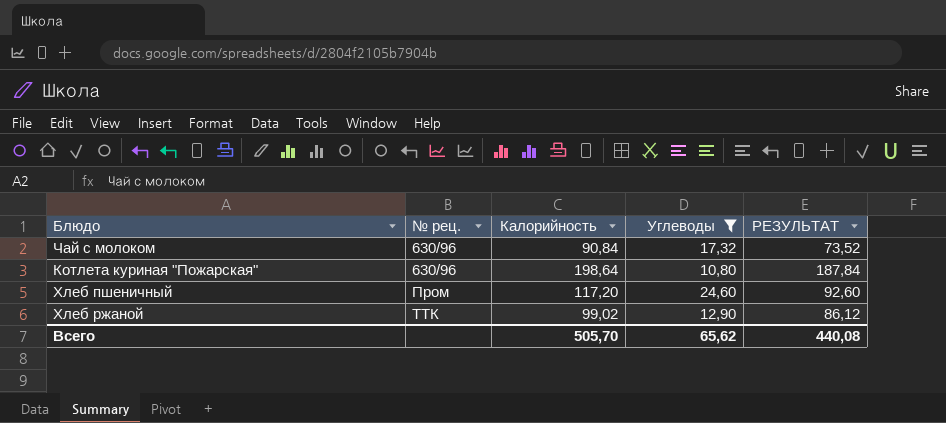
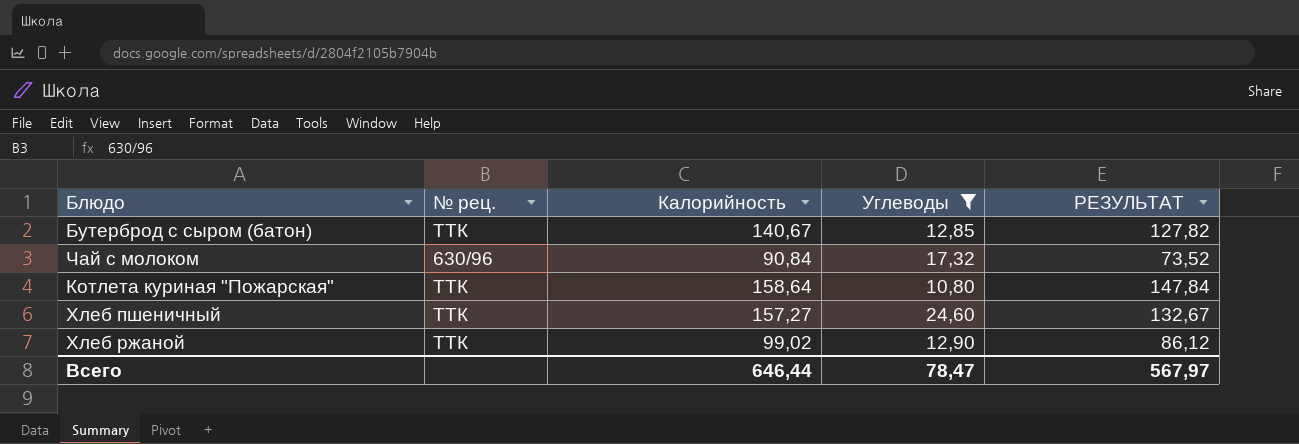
row Бутерброд с сыром (батон): none -> ТТК | 140,67 | 12,85 | 127,82
Котлета куриная "Пожарская" | № рец.: 630/96 -> ТТК
Котлета куриная "Пожарская" | Калорийность: 198,64 -> 158,64
Котлета куриная "Пожарская" | РЕЗУЛЬТАТ: 187,84 -> 147,84
Хлеб пшеничный | № рец.: Пром -> ТТК
Хлеб пшеничный | Калорийность: 117,20 -> 157,27
Хлеб пшеничный | РЕЗУЛЬТАТ: 92,60 -> 132,67
Всего | Калорийность: 505,70 -> 646,44
Всего | Углеводы: 65,62 -> 78,47
Всего | РЕЗУЛЬТАТ: 440,08 -> 567,97

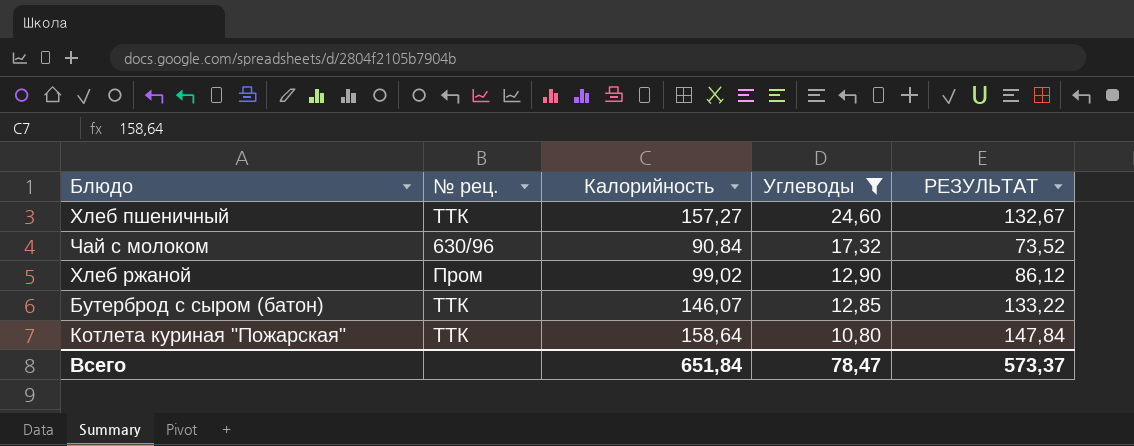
row order: none -> Углеводы descending
Хлеб ржаной | № рец.: ТТК -> Пром
Бутерброд с сыром (батон) | Калорийность: 140,67 -> 146,07
Бутерброд с сыром (батон) | РЕЗУЛЬТАТ: 127,82 -> 133,22
Всего | Калорийность: 646,44 -> 651,84
Всего | РЕЗУЛЬТАТ: 567,97 -> 573,37

